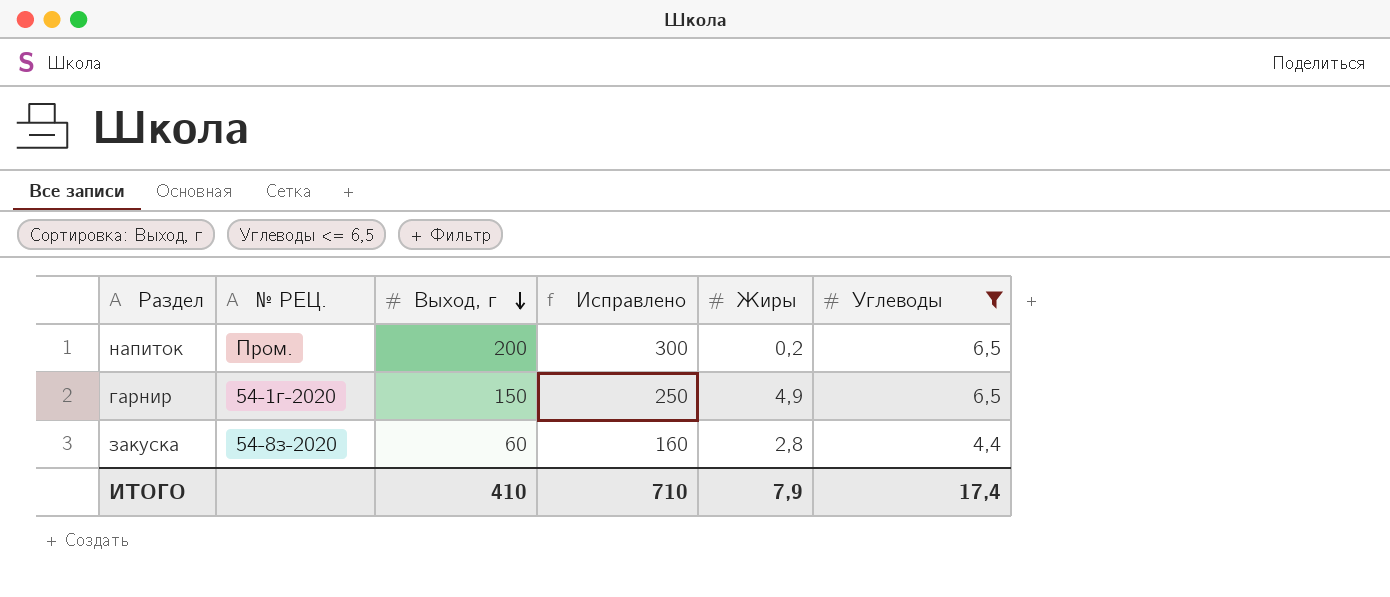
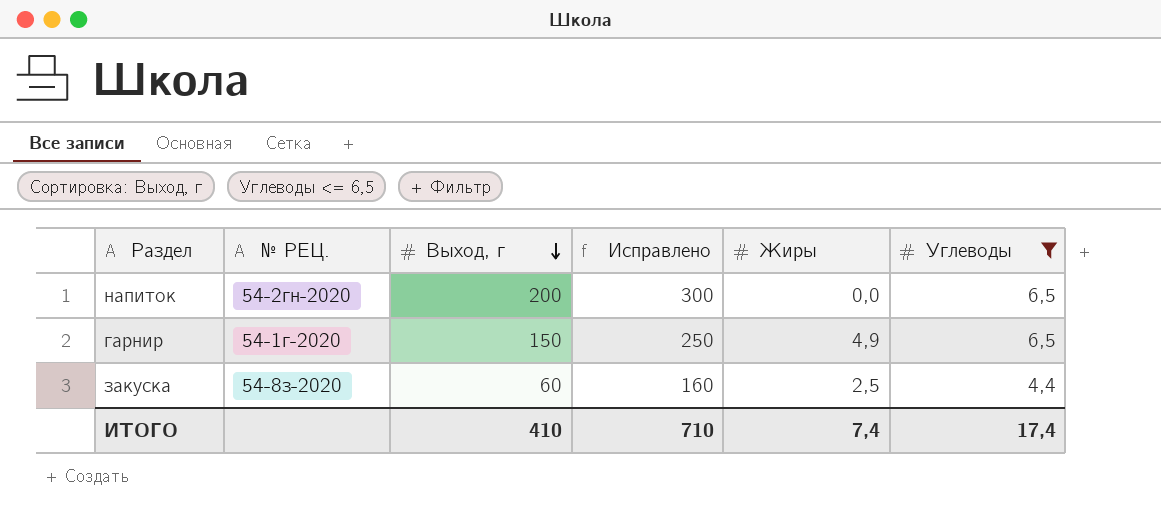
напиток | № РЕЦ.: Пром. -> 54-2гн-2020
напиток | Жиры: 0,2 -> 0,0
закуска | Жиры: 2,8 -> 2,5
ИТОГО | Жиры: 7,9 -> 7,4

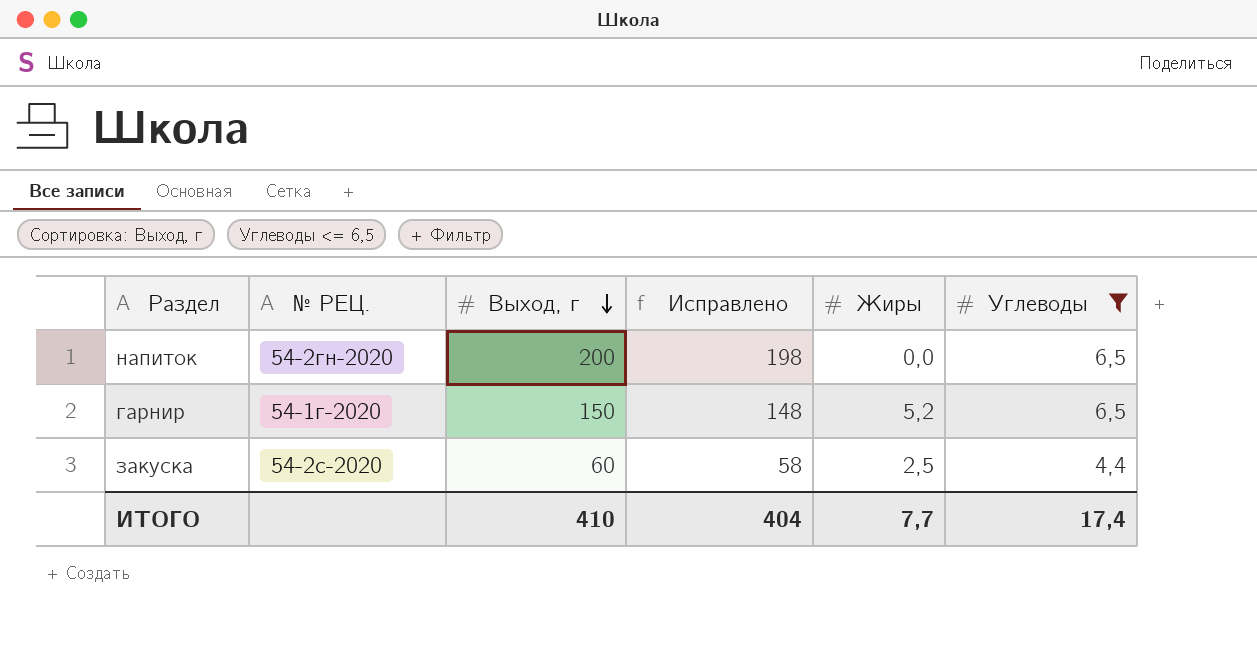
column Исправлено | formula: [Выход, г] + 100 -> [Выход, г] - 2
гарнир | Жиры: 4,9 -> 5,2
закуска | № РЕЦ.: 54-8з-2020 -> 54-2с-2020
ИТОГО | Исправлено: 710 -> 404
ИТОГО | Жиры: 7,4 -> 7,7

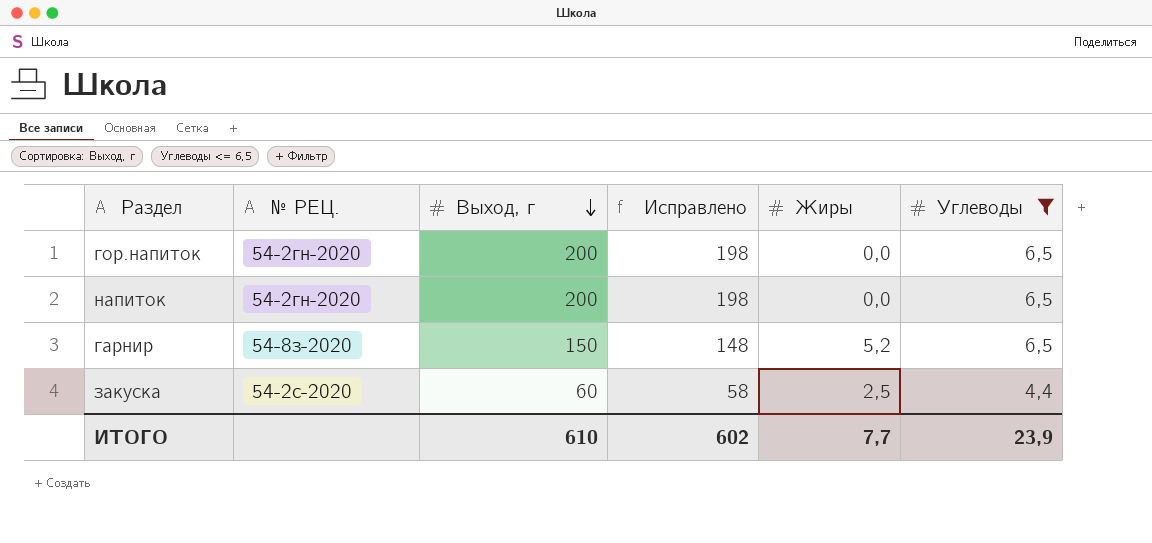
row гор.напиток: none -> 54-2гн-2020 | 200 | 198 | 0,0 | 6,5
гарнир | № РЕЦ.: 54-1г-2020 -> 54-8з-2020
ИТОГО | Выход, г: 410 -> 610
ИТОГО | Исправлено: 404 -> 602
ИТОГО | Углеводы: 17,4 -> 23,9

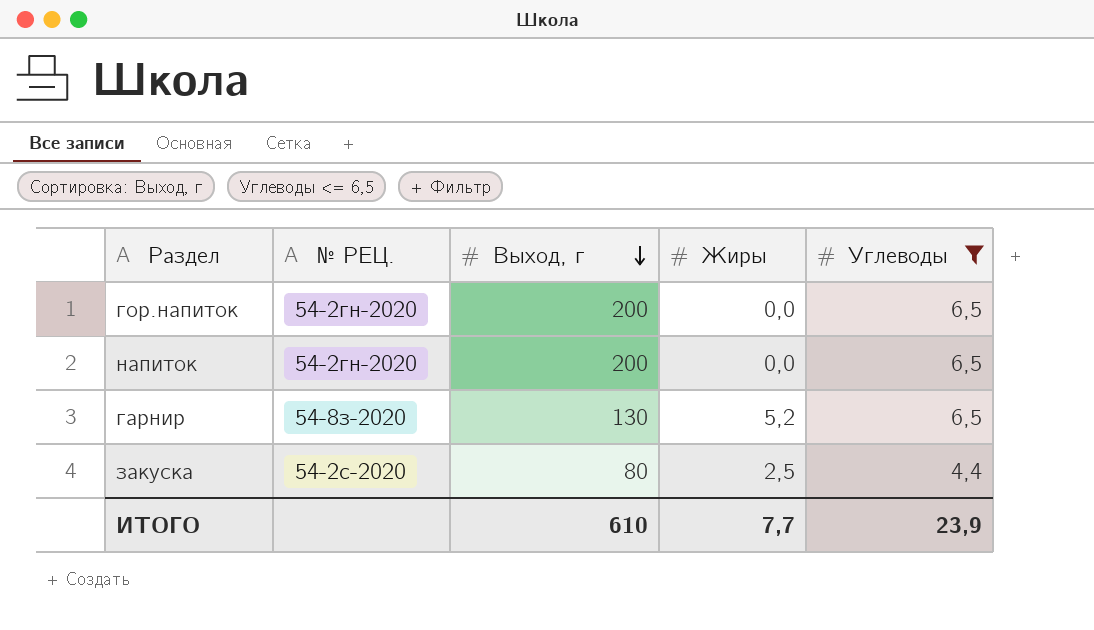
column Исправлено | formula: [Выход, г] - 2 -> none
гарнир | Выход, г: 150 -> 130
закуска | Выход, г: 60 -> 80

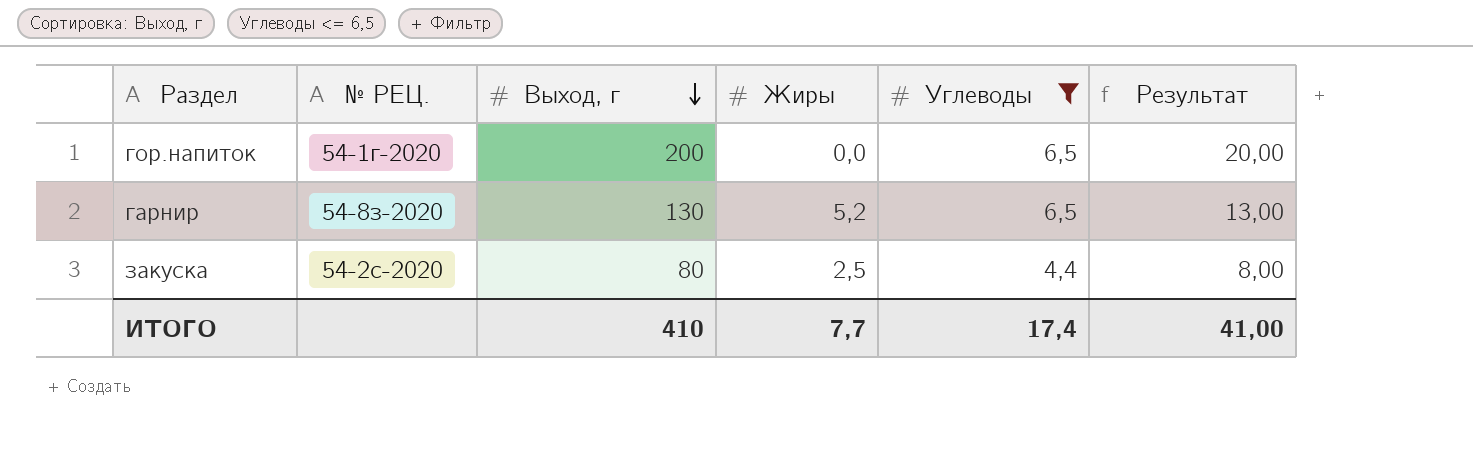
column Результат | formula: none -> [Выход, г] * 0,1
row напиток: 54-2гн-2020 | 200 | 0,0 | 6,5 -> none
гор.напиток | № РЕЦ.: 54-2гн-2020 -> 54-1г-2020
ИТОГО | Выход, г: 610 -> 410
ИТОГО | Углеводы: 23,9 -> 17,4

